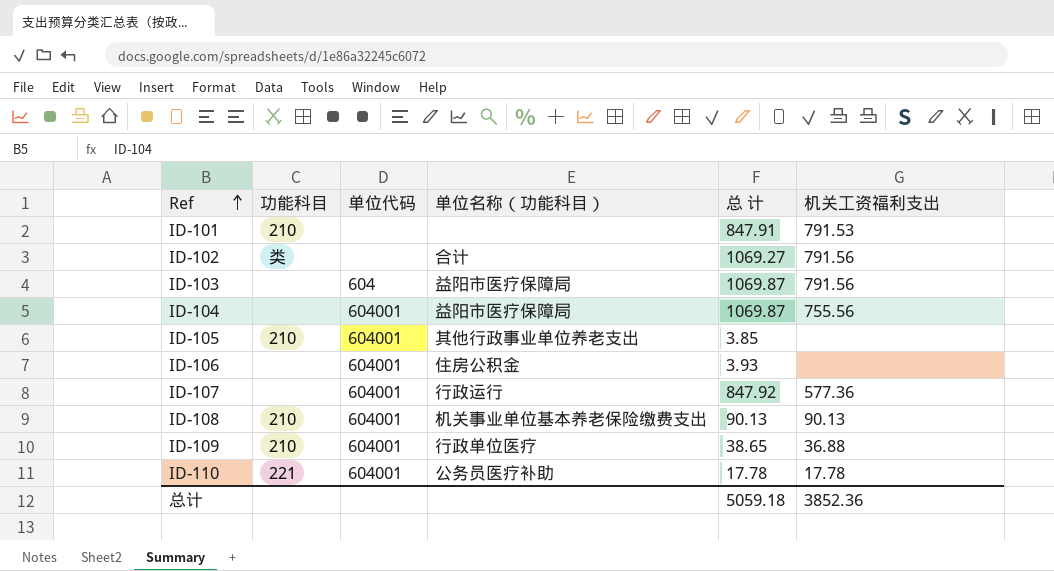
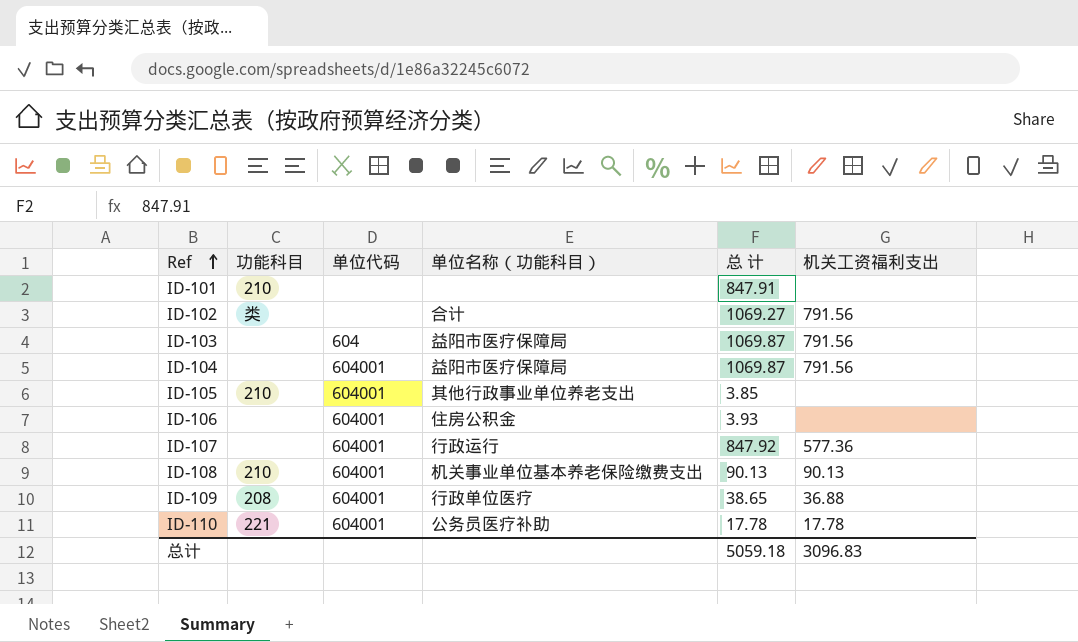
ID-101 | 机关工资福利支出: 791.53 -> none
ID-104 | 机关工资福利支出: 755.56 -> 791.56
ID-109 | 功能科目: 210 -> 208
总计 | 机关工资福利支出: 3852.36 -> 3096.83

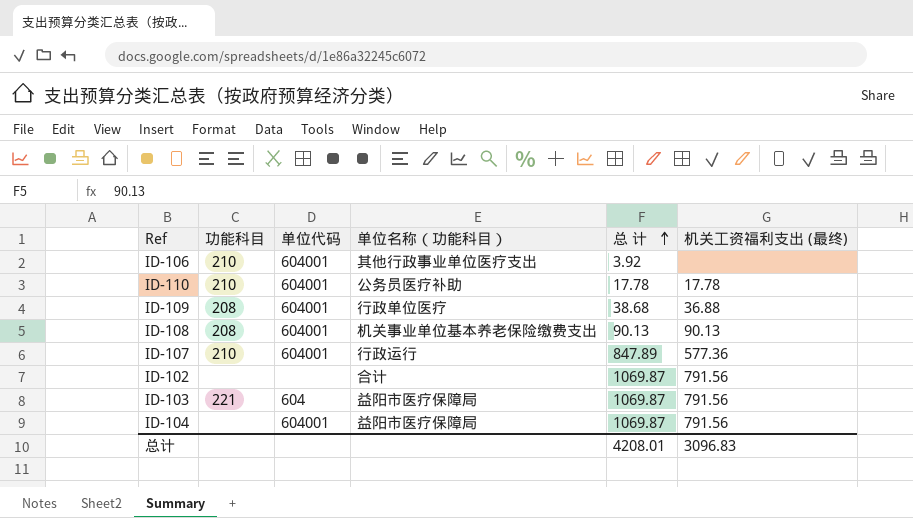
row order: Ref ascending -> 总 计 ascending
column name: 机关工资福利支出 -> 机关工资福利支出 (最终)
row ID-101: 210 | none | none | 847.91 | none -> none
row ID-105: 210 | 604001 | 其他行政事业单位养老支出 | 3.85 | none -> none
ID-106 | 功能科目: none -> 210
ID-106 | 单位名称（功能科目）: 住房公积金 -> 其他行政事业单位医疗支出
ID-106 | 总 计: 3.93 -> 3.92
ID-110 | 功能科目: 221 -> 210
ID-109 | 总 计: 38.65 -> 38.68
ID-108 | 功能科目: 210 -> 208
ID-107 | 功能科目: none -> 210
ID-107 | 总 计: 847.92 -> 847.89
ID-102 | 功能科目: 类 -> none
ID-102 | 总 计: 1069.27 -> 1069.87
ID-103 | 功能科目: none -> 221
总计 | 总 计: 5059.18 -> 4208.01

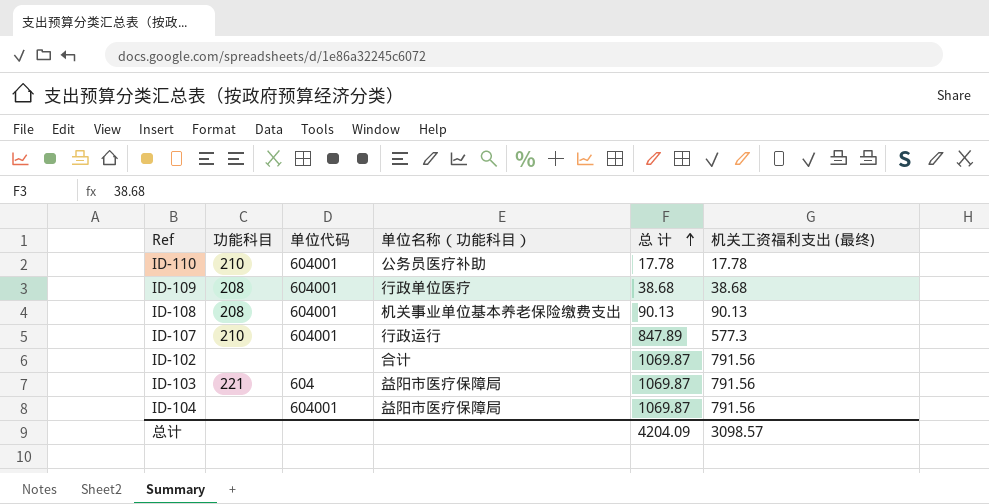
row ID-106: 210 | 604001 | 其他行政事业单位医疗支出 | 3.92 | none -> none
ID-109 | 机关工资福利支出 (最终): 36.88 -> 38.68
ID-107 | 机关工资福利支出 (最终): 577.36 -> 577.3
总计 | 总 计: 4208.01 -> 4204.09
总计 | 机关工资福利支出 (最终): 3096.83 -> 3098.57

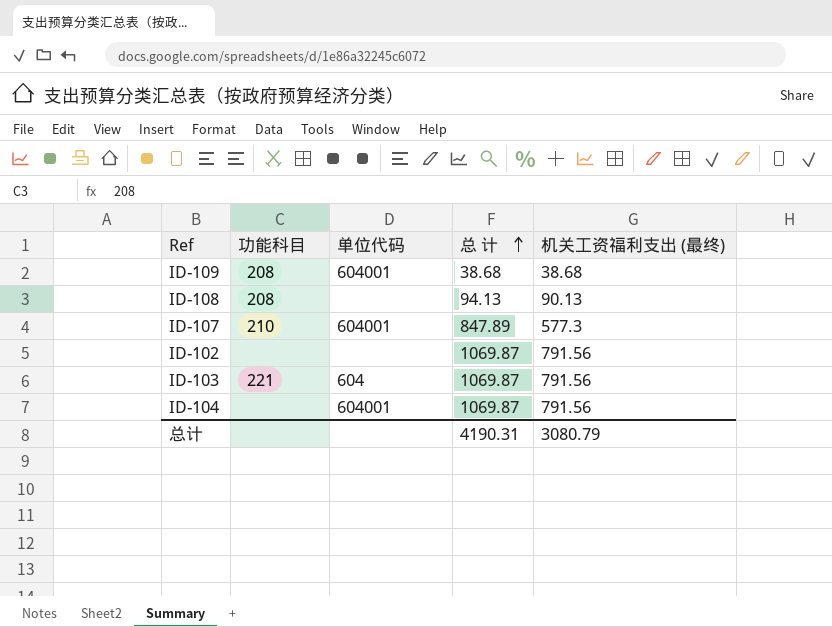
column 单位名称（功能科目） | position: 4 -> none
row ID-110: 210 | 604001 | 公务员医疗补助 | 17.78 | 17.78 -> none
ID-108 | 单位代码: 604001 -> none
ID-108 | 总 计: 90.13 -> 94.13
总计 | 总 计: 4204.09 -> 4190.31
总计 | 机关工资福利支出 (最终): 3098.57 -> 3080.79

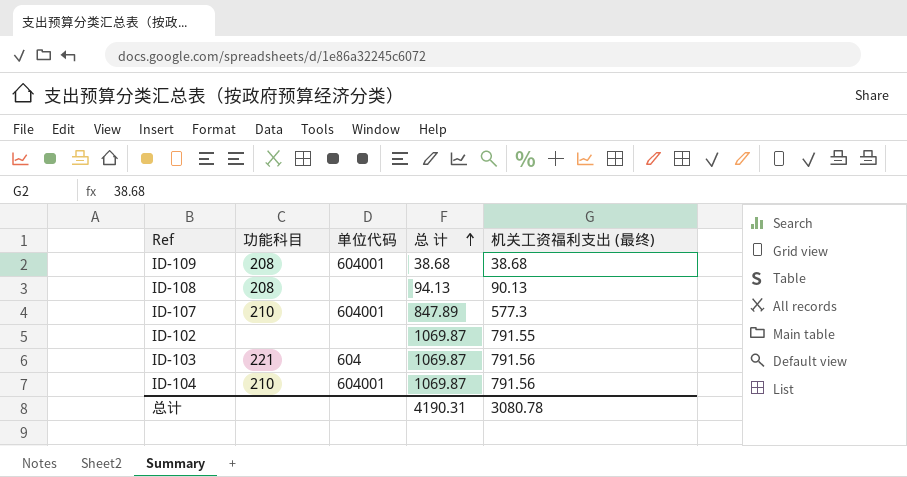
ID-102 | 机关工资福利支出 (最终): 791.56 -> 791.55
ID-104 | 功能科目: none -> 210
总计 | 机关工资福利支出 (最终): 3080.79 -> 3080.78

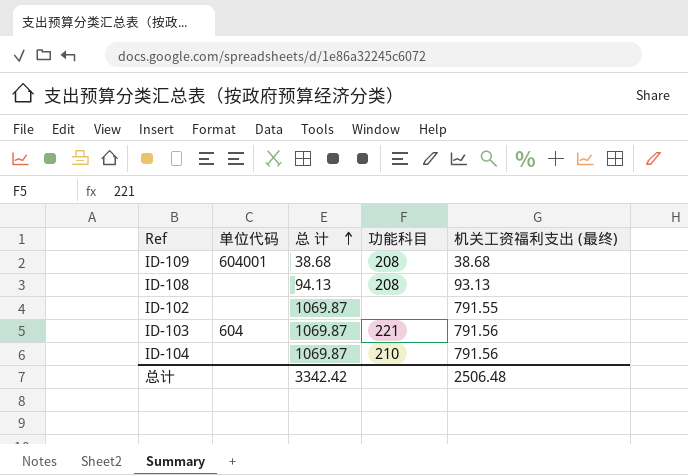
column 功能科目 | position: 2 -> 4
row ID-107: 210 | 604001 | 847.89 | 577.3 -> none
ID-108 | 机关工资福利支出 (最终): 90.13 -> 93.13
ID-104 | 单位代码: 604001 -> none
总计 | 总 计: 4190.31 -> 3342.42
总计 | 机关工资福利支出 (最终): 3080.78 -> 2506.48

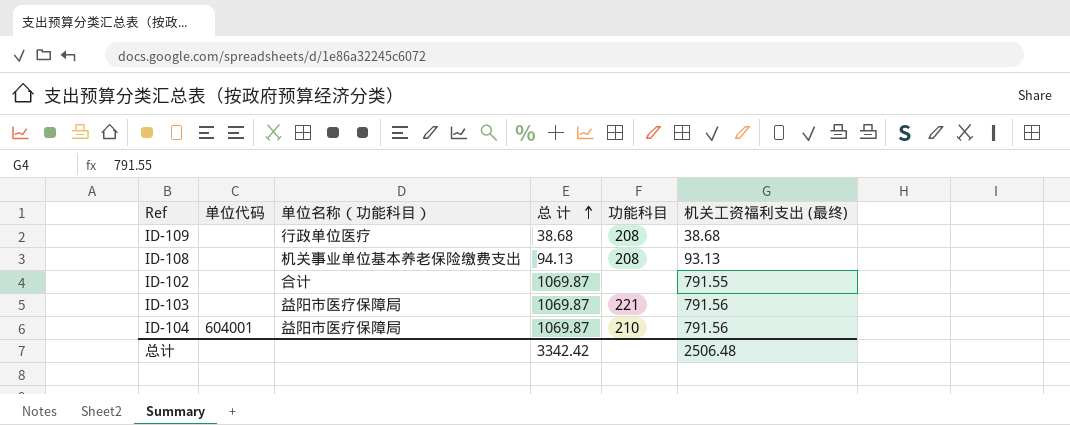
column 单位名称（功能科目） | position: none -> 3
ID-109 | 单位代码: 604001 -> none
ID-103 | 单位代码: 604 -> none
ID-104 | 单位代码: none -> 604001

